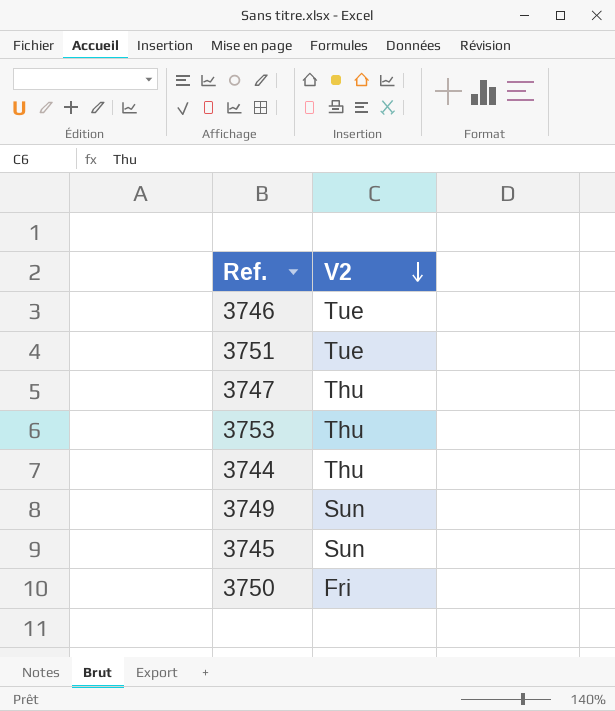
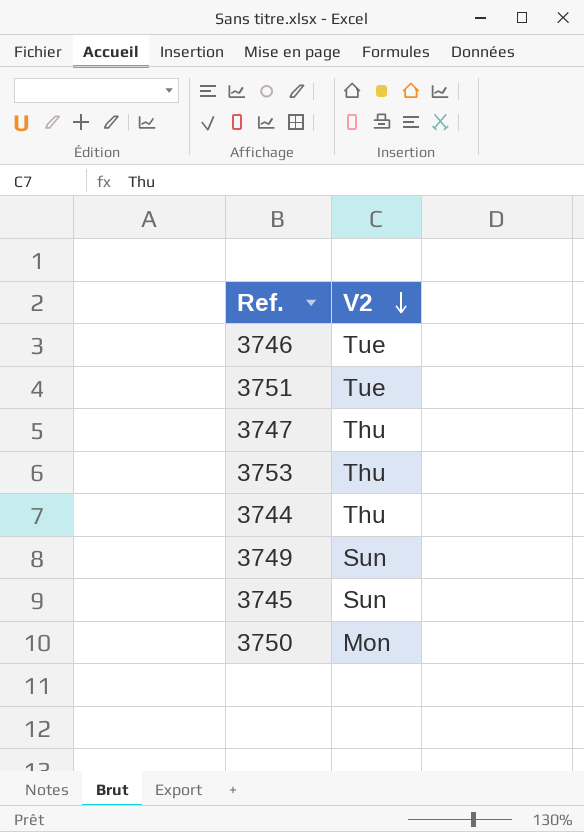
3750 | V2: Fri -> Mon

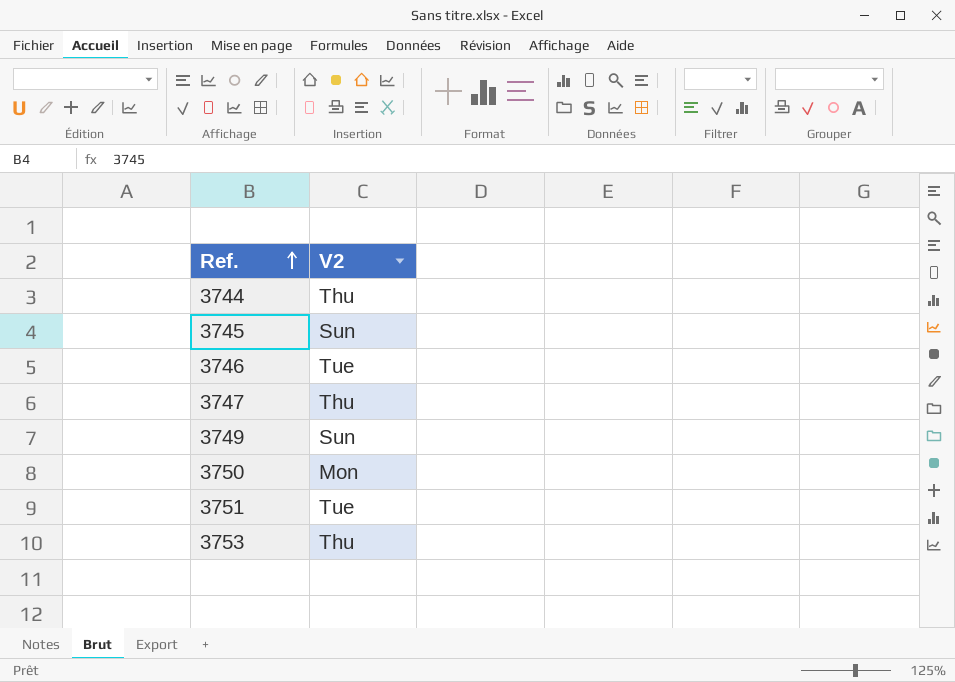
row order: V2 descending -> Ref. ascending

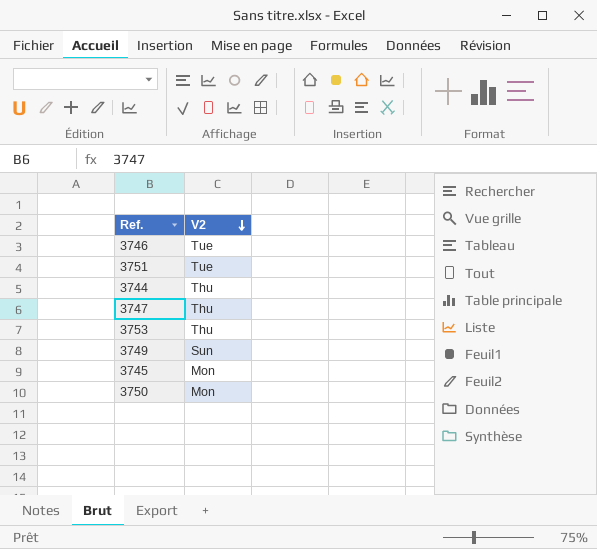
row order: Ref. ascending -> V2 descending
3745 | V2: Sun -> Mon

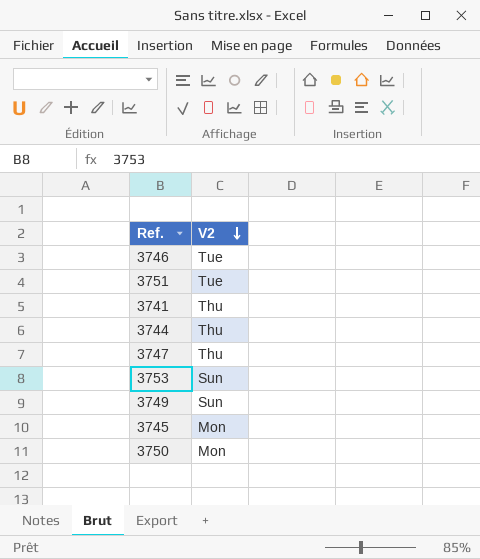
row 3741: none -> Thu
3753 | V2: Thu -> Sun

